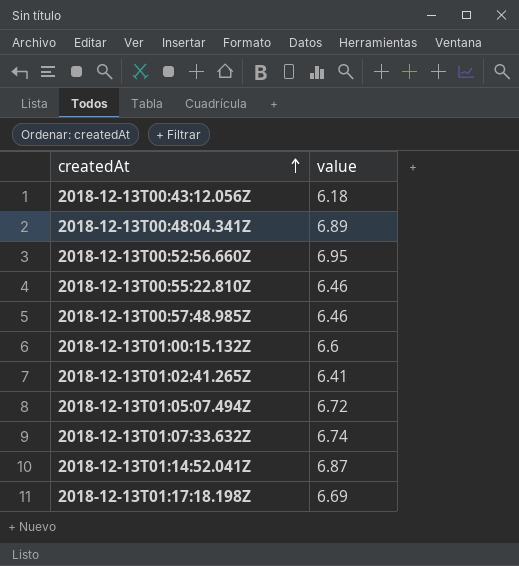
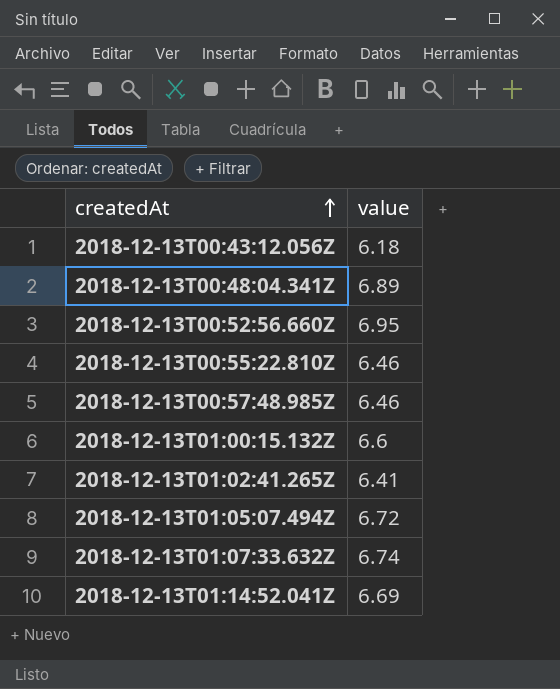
row 2018-12-13T01:17:18.198Z: 6.69 -> none
2018-12-13T01:14:52.041Z | value: 6.87 -> 6.69

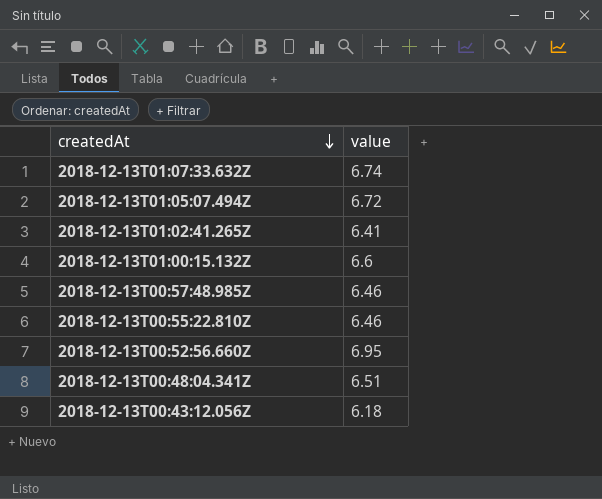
row order: createdAt ascending -> createdAt descending
row 2018-12-13T01:14:52.041Z: 6.69 -> none
2018-12-13T00:48:04.341Z | value: 6.89 -> 6.51

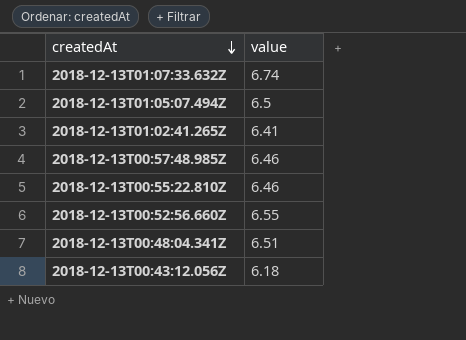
row 2018-12-13T01:00:15.132Z: 6.6 -> none
2018-12-13T01:05:07.494Z | value: 6.72 -> 6.5
2018-12-13T00:52:56.660Z | value: 6.95 -> 6.55

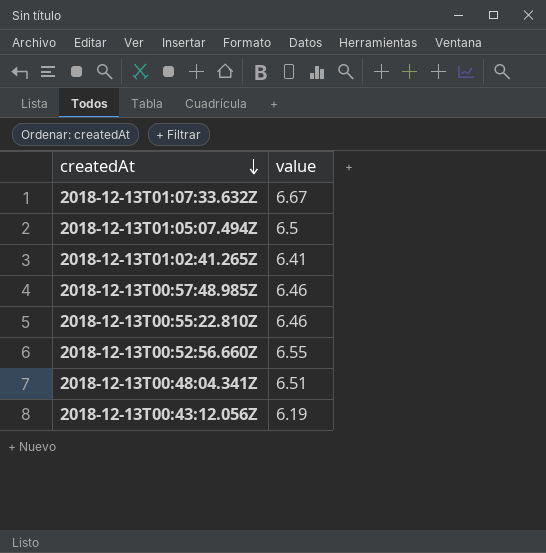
2018-12-13T01:07:33.632Z | value: 6.74 -> 6.67
2018-12-13T00:43:12.056Z | value: 6.18 -> 6.19

